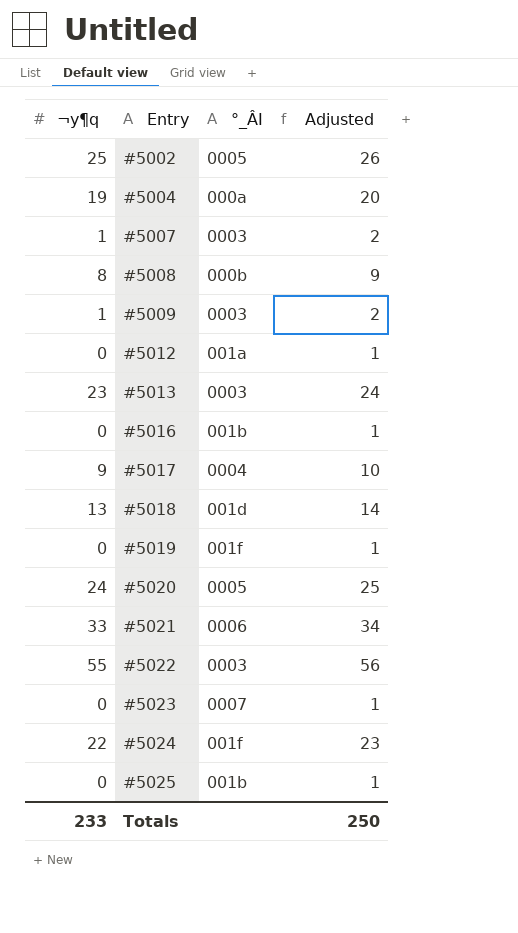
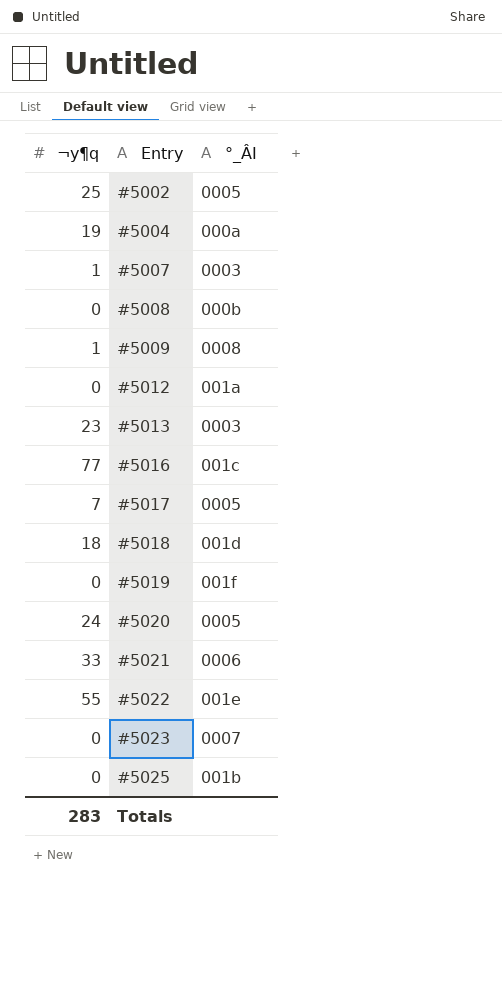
column Adjusted | formula: [¬y¶q] + 1 -> none
row #5024: 22 | 001f | 23 -> none
#5008 | ¬y¶q: 8 -> 0
#5009 | °_ÂI: 0003 -> 0008
#5016 | ¬y¶q: 0 -> 77
#5016 | °_ÂI: 001b -> 001c
#5017 | ¬y¶q: 9 -> 7
#5017 | °_ÂI: 0004 -> 0005
#5018 | ¬y¶q: 13 -> 18
#5022 | °_ÂI: 0003 -> 001e
Totals | ¬y¶q: 233 -> 283

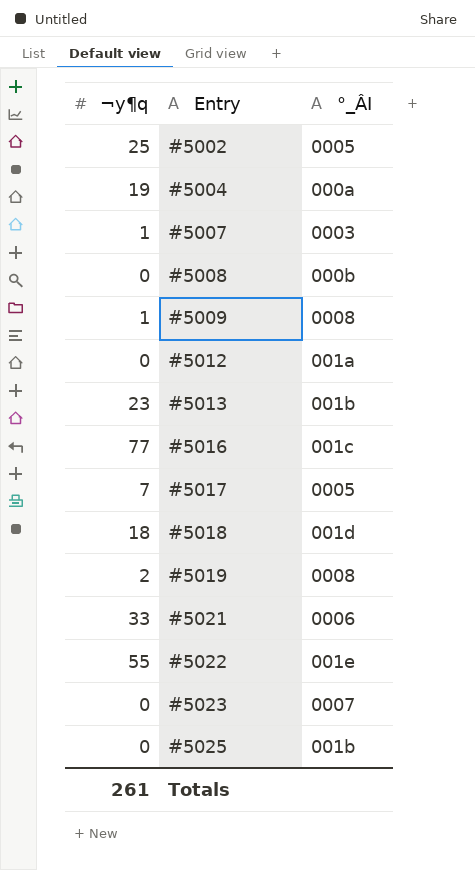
row #5020: 24 | 0005 -> none
#5013 | °_ÂI: 0003 -> 001b
#5019 | ¬y¶q: 0 -> 2
#5019 | °_ÂI: 001f -> 0008
Totals | ¬y¶q: 283 -> 261

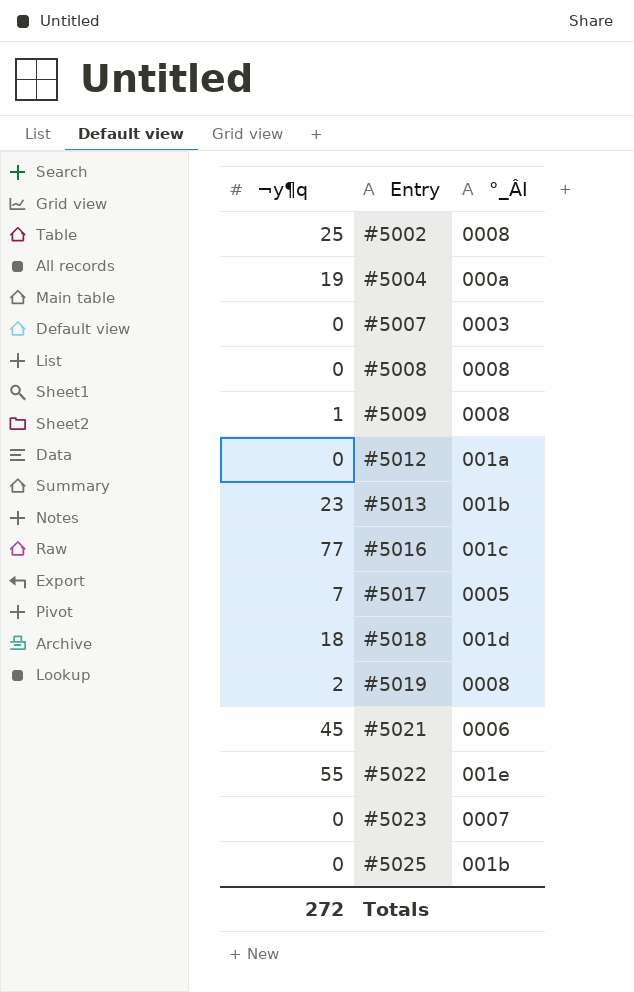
#5002 | °_ÂI: 0005 -> 0008
#5007 | ¬y¶q: 1 -> 0
#5008 | °_ÂI: 000b -> 0008
#5021 | ¬y¶q: 33 -> 45
Totals | ¬y¶q: 261 -> 272

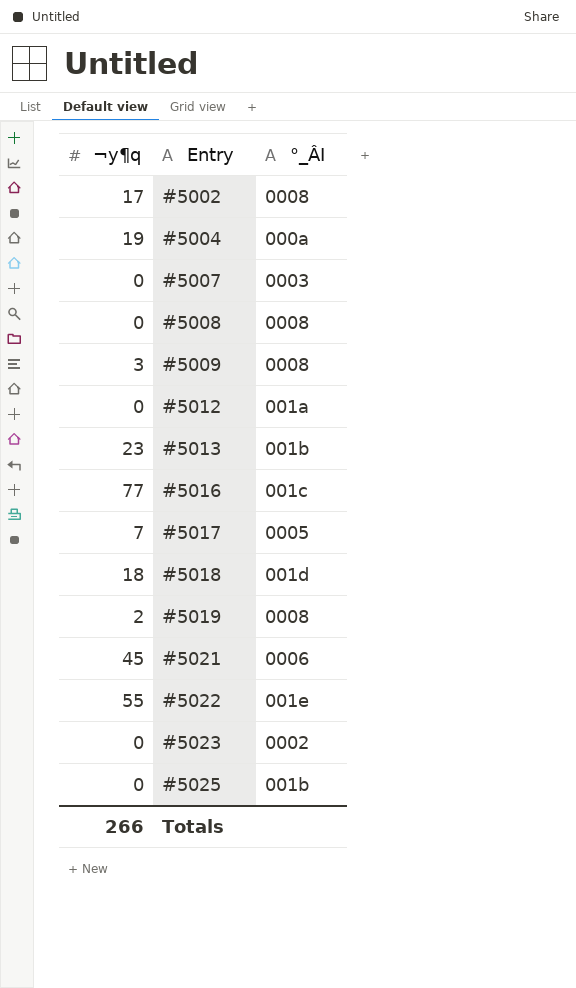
#5002 | ¬y¶q: 25 -> 17
#5009 | ¬y¶q: 1 -> 3
#5023 | °_ÂI: 0007 -> 0002
Totals | ¬y¶q: 272 -> 266

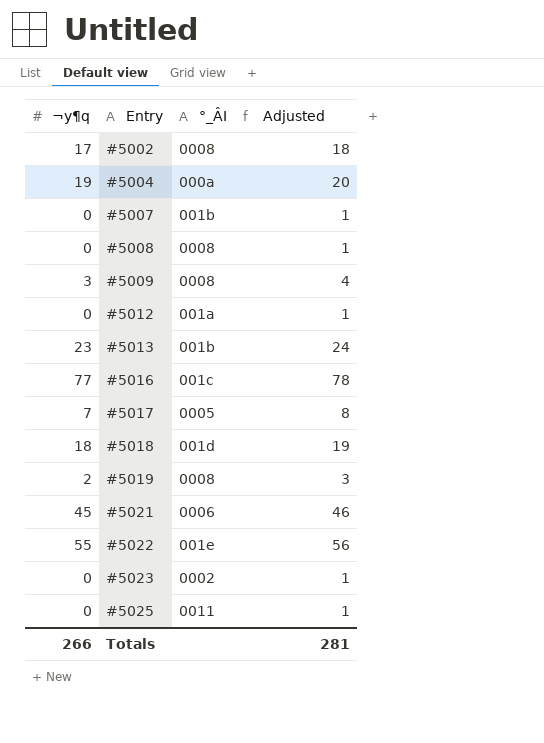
column Adjusted | formula: none -> [¬y¶q] + 1
#5007 | °_ÂI: 0003 -> 001b
#5025 | °_ÂI: 001b -> 0011

